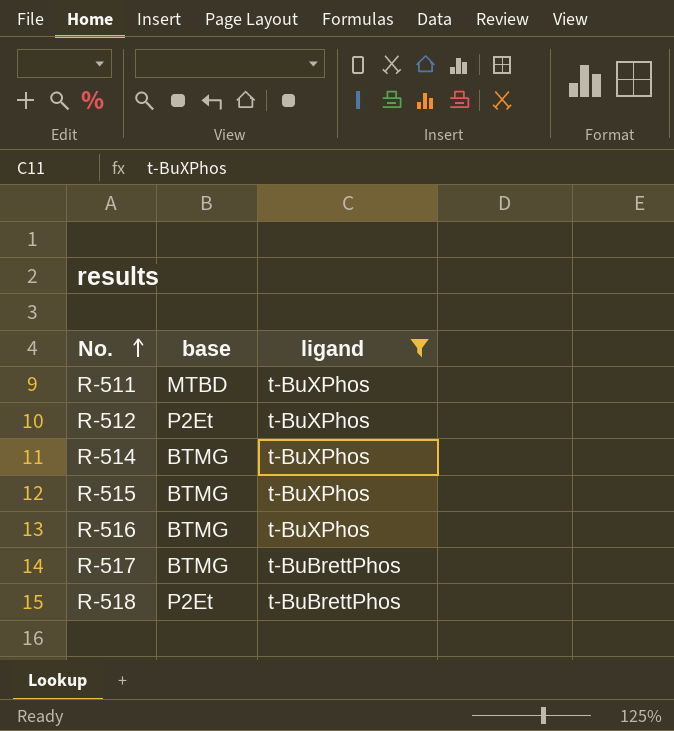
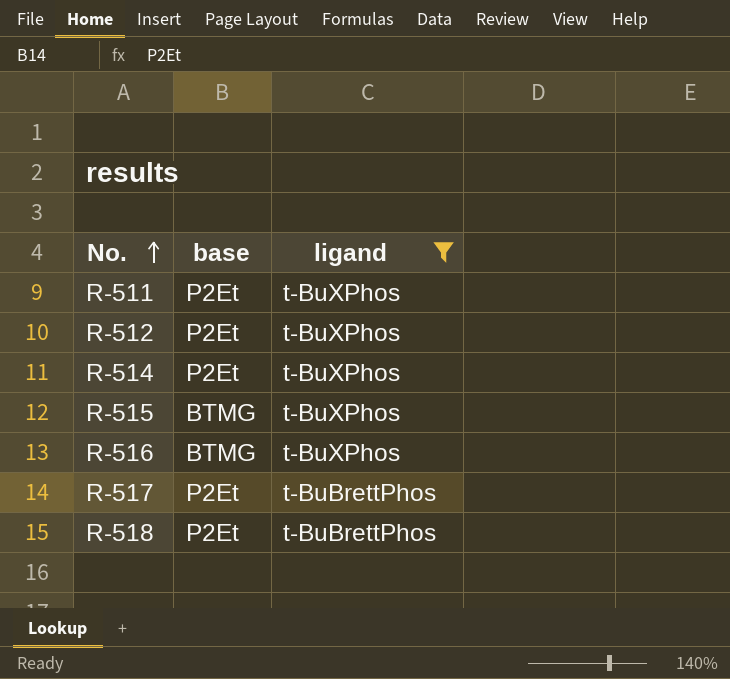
R-511 | base: MTBD -> P2Et
R-514 | base: BTMG -> P2Et
R-517 | base: BTMG -> P2Et

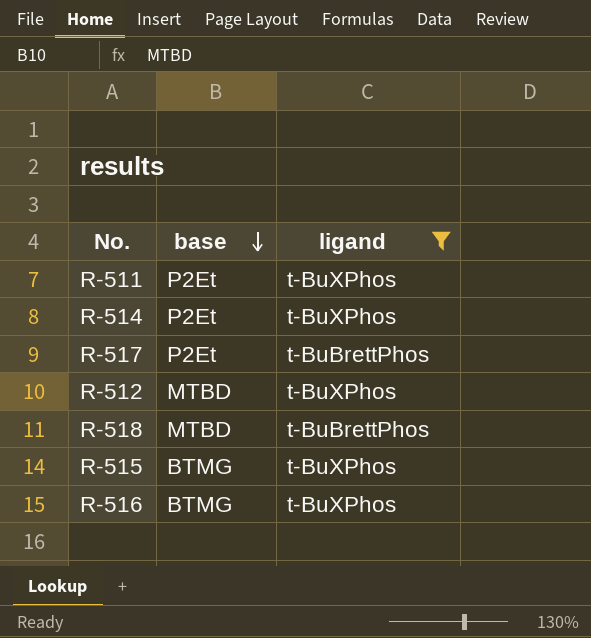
row order: No. ascending -> base descending
R-512 | base: P2Et -> MTBD
R-518 | base: P2Et -> MTBD

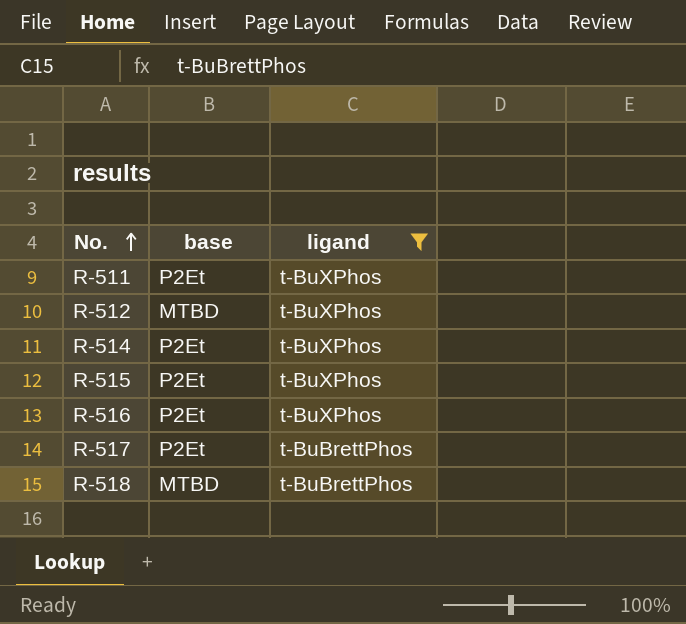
row order: base descending -> No. ascending
R-515 | base: BTMG -> P2Et
R-516 | base: BTMG -> P2Et

